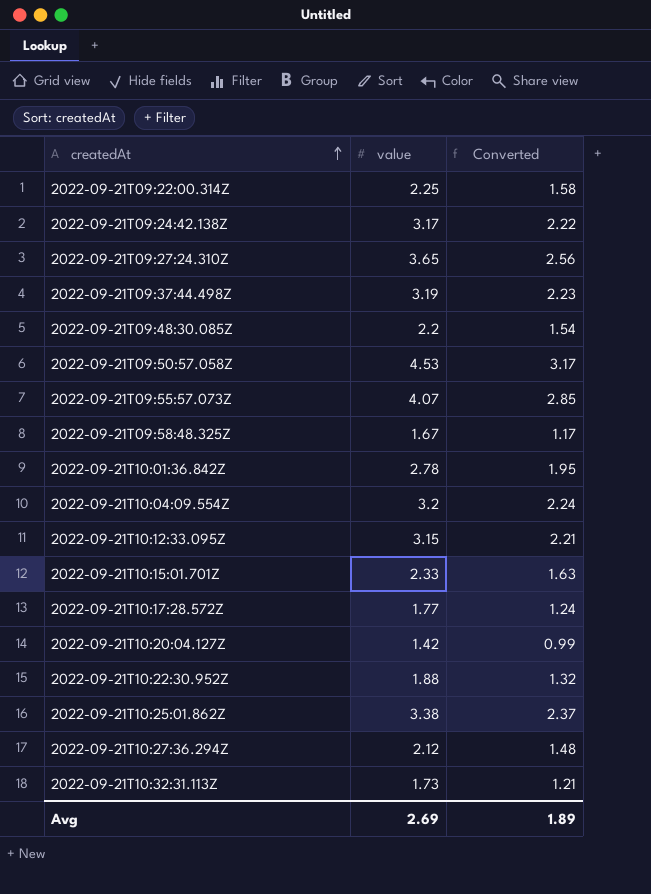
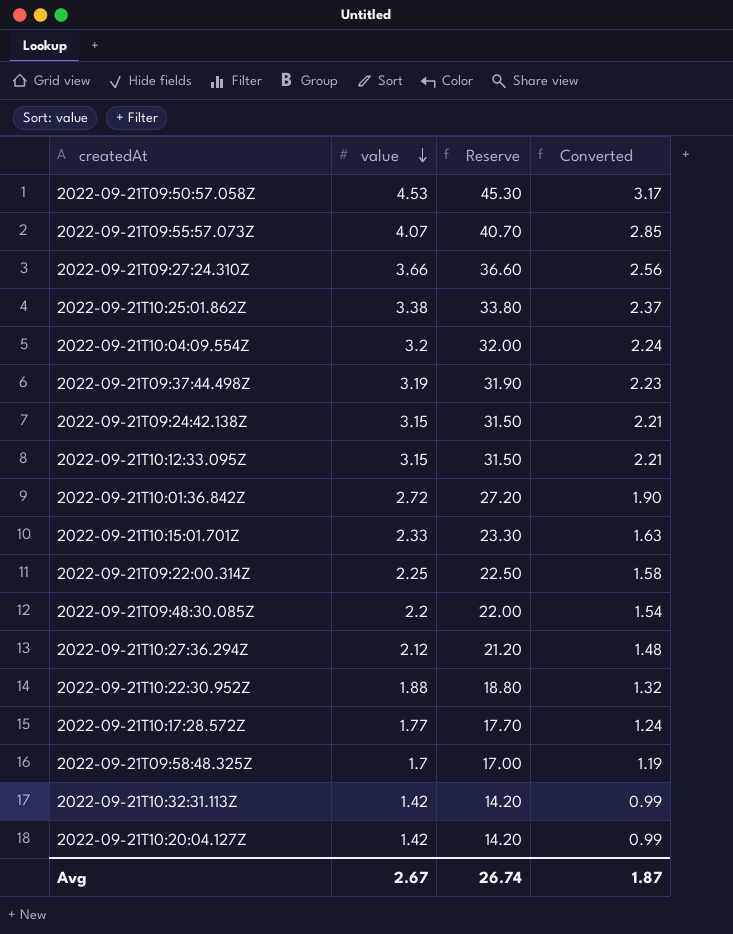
row order: createdAt ascending -> value descending
column Reserve | formula: none -> [value] * 10
2022-09-21T09:27:24.310Z | value: 3.65 -> 3.66
2022-09-21T09:24:42.138Z | value: 3.17 -> 3.15
2022-09-21T09:24:42.138Z | Converted: 2.22 -> 2.21
2022-09-21T10:01:36.842Z | value: 2.78 -> 2.72
2022-09-21T10:01:36.842Z | Converted: 1.95 -> 1.90
2022-09-21T09:58:48.325Z | value: 1.67 -> 1.7
2022-09-21T09:58:48.325Z | Converted: 1.17 -> 1.19
2022-09-21T10:32:31.113Z | value: 1.73 -> 1.42
2022-09-21T10:32:31.113Z | Converted: 1.21 -> 0.99
Avg | value: 2.69 -> 2.67
Avg | Converted: 1.89 -> 1.87

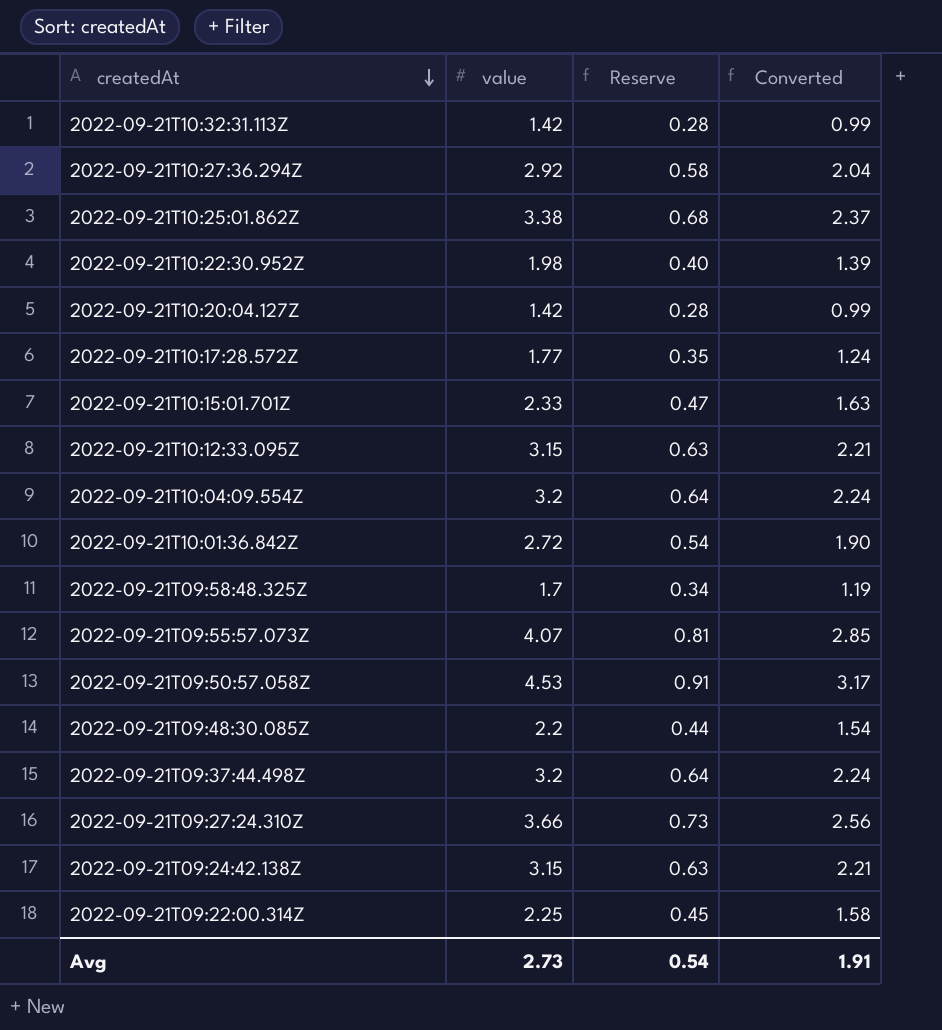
row order: value descending -> createdAt descending
column Reserve | formula: [value] * 10 -> [value] * 0.2
2022-09-21T10:27:36.294Z | value: 2.12 -> 2.92
2022-09-21T10:27:36.294Z | Converted: 1.48 -> 2.04
2022-09-21T10:22:30.952Z | value: 1.88 -> 1.98
2022-09-21T10:22:30.952Z | Converted: 1.32 -> 1.39
2022-09-21T09:37:44.498Z | value: 3.19 -> 3.2
2022-09-21T09:37:44.498Z | Converted: 2.23 -> 2.24
Avg | value: 2.67 -> 2.73
Avg | Reserve: 26.74 -> 0.54
Avg | Converted: 1.87 -> 1.91

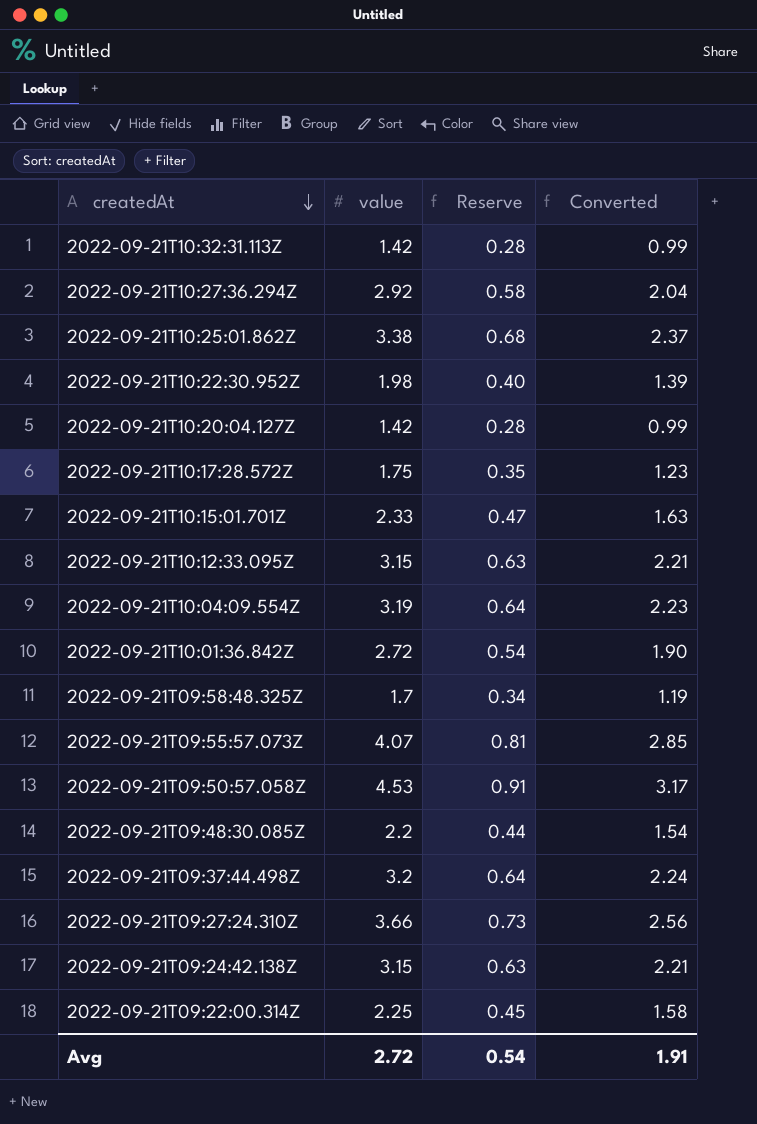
2022-09-21T10:17:28.572Z | value: 1.77 -> 1.75
2022-09-21T10:17:28.572Z | Converted: 1.24 -> 1.23
2022-09-21T10:04:09.554Z | value: 3.2 -> 3.19
2022-09-21T10:04:09.554Z | Converted: 2.24 -> 2.23
Avg | value: 2.73 -> 2.72

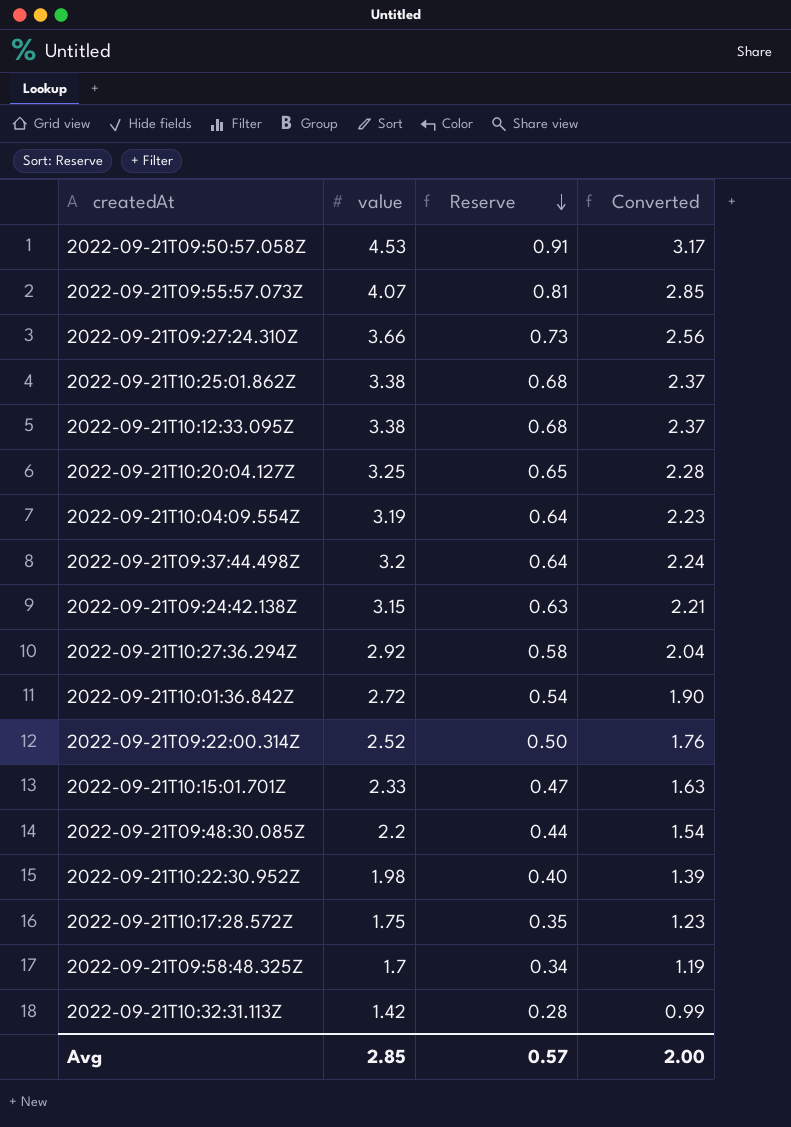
row order: createdAt descending -> Reserve descending
2022-09-21T10:12:33.095Z | value: 3.15 -> 3.38
2022-09-21T10:12:33.095Z | Reserve: 0.63 -> 0.68
2022-09-21T10:12:33.095Z | Converted: 2.21 -> 2.37
2022-09-21T10:20:04.127Z | value: 1.42 -> 3.25
2022-09-21T10:20:04.127Z | Reserve: 0.28 -> 0.65
2022-09-21T10:20:04.127Z | Converted: 0.99 -> 2.28
2022-09-21T09:22:00.314Z | value: 2.25 -> 2.52
2022-09-21T09:22:00.314Z | Reserve: 0.45 -> 0.50
2022-09-21T09:22:00.314Z | Converted: 1.58 -> 1.76
Avg | value: 2.72 -> 2.85
Avg | Reserve: 0.54 -> 0.57
Avg | Converted: 1.91 -> 2.00

